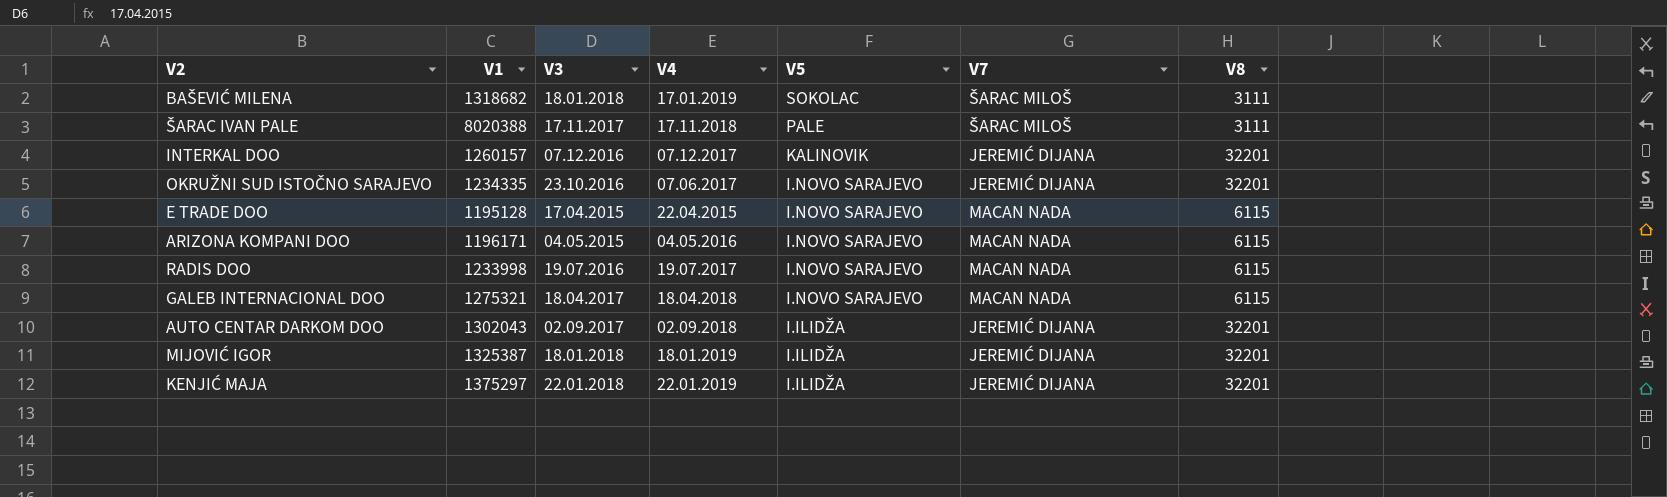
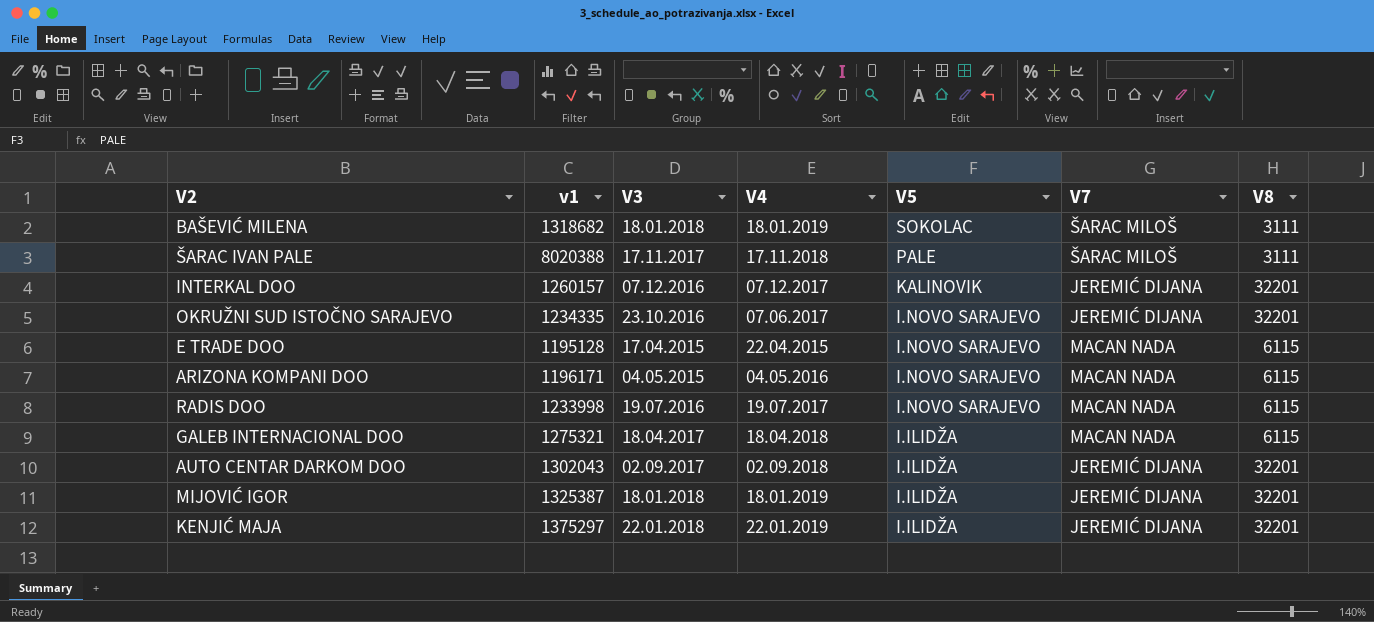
column name: V1 -> v1
BAŠEVIĆ MILENA | V4: 17.01.2019 -> 18.01.2019
GALEB INTERNACIONAL DOO | V5: I.NOVO SARAJEVO -> I.ILIDŽA

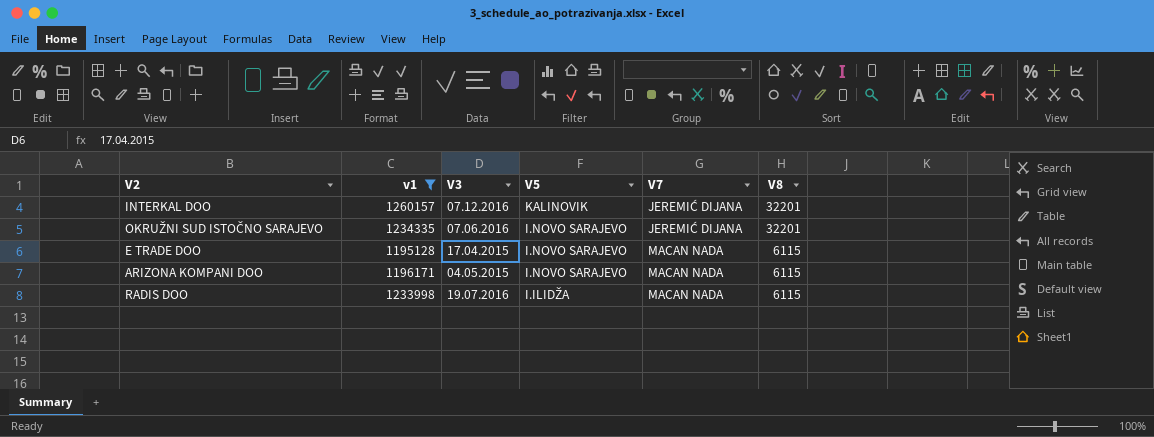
filter: none -> v1 <= 1260157
column V4 | position: 4 -> none
OKRUŽNI SUD ISTOČNO SARAJEVO | V3: 23.10.2016 -> 07.06.2016
RADIS DOO | V5: I.NOVO SARAJEVO -> I.ILIDŽA

